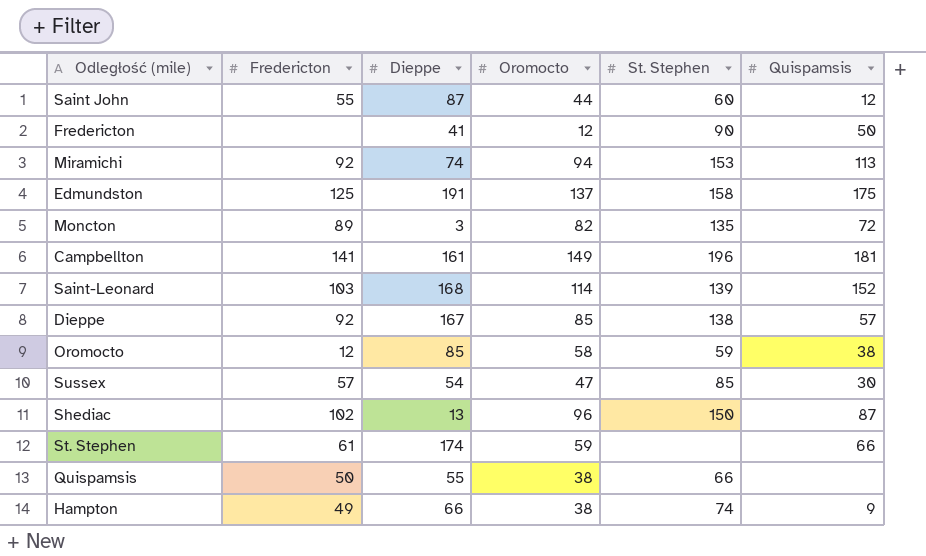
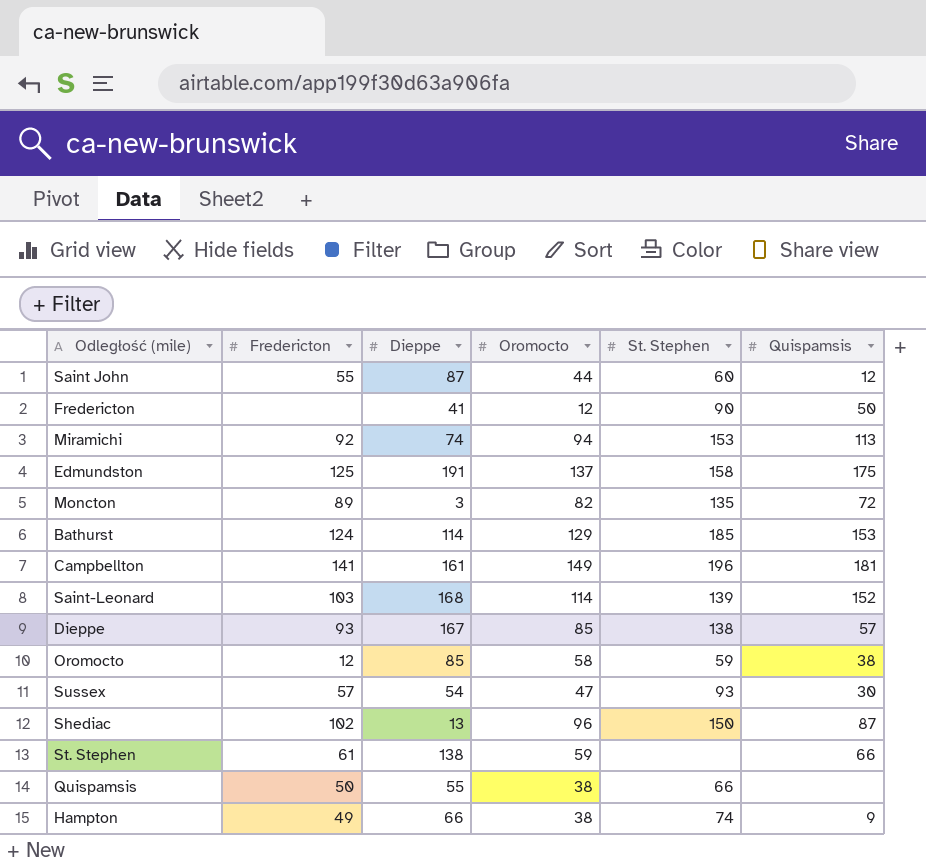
row Bathurst: none -> 124 | 114 | 129 | 185 | 153
Dieppe | Fredericton: 92 -> 93
Sussex | St. Stephen: 85 -> 93
St. Stephen | Dieppe: 174 -> 138

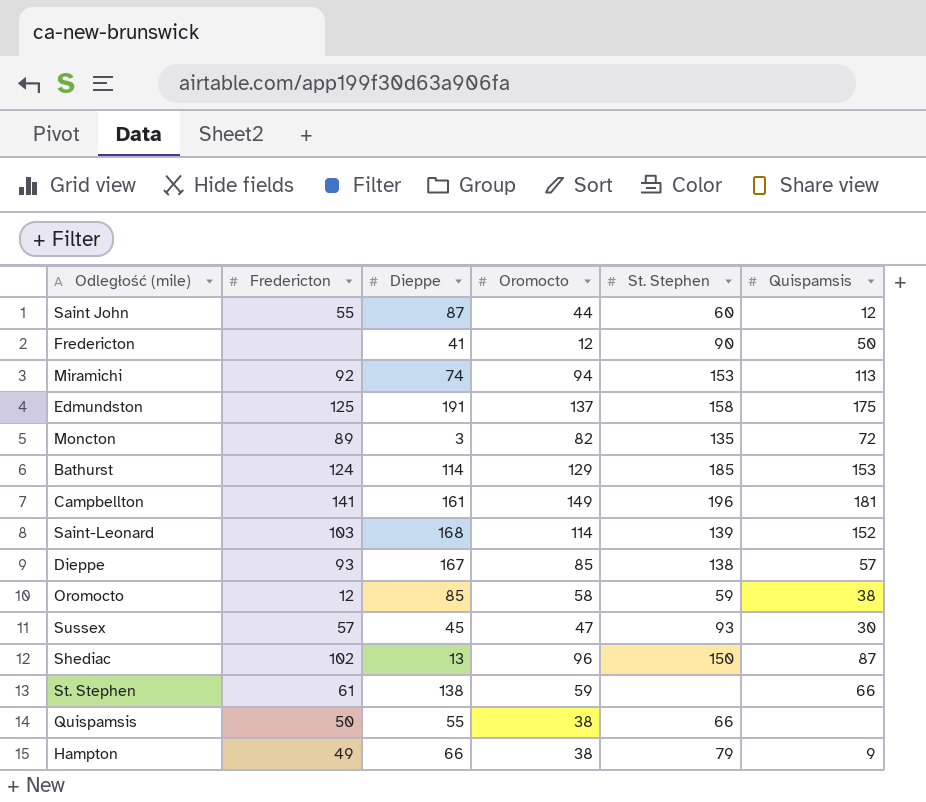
Sussex | Dieppe: 54 -> 45
Hampton | St. Stephen: 74 -> 79

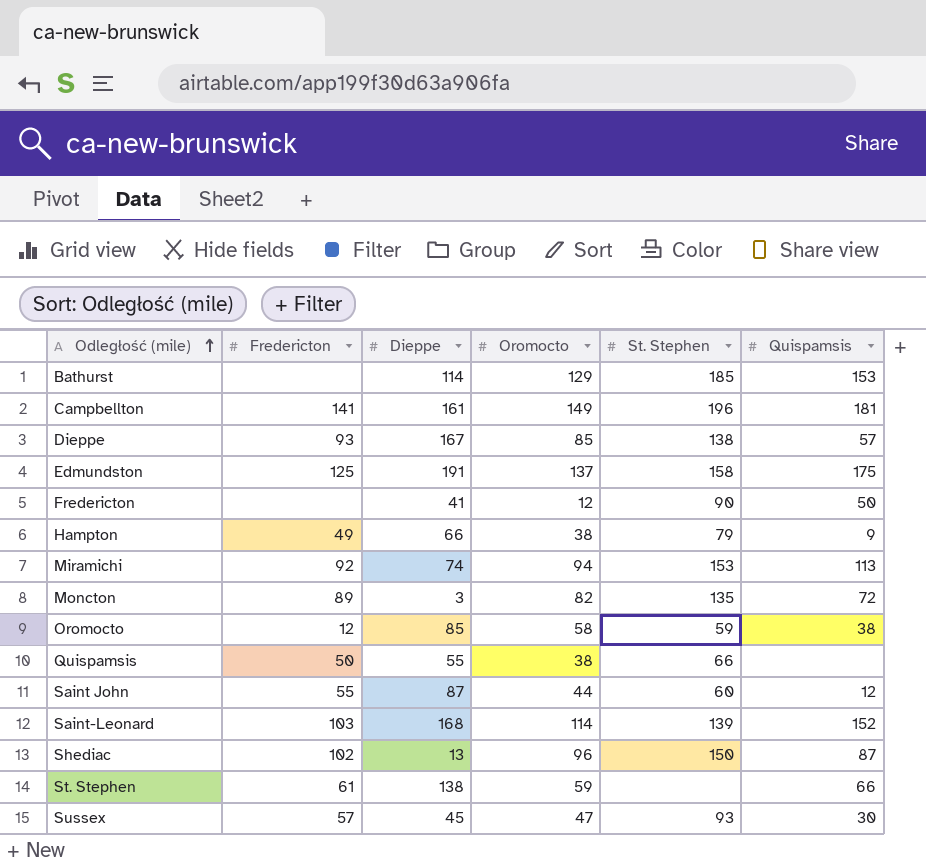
row order: none -> Odległość (mile) ascending
Bathurst | Fredericton: 124 -> none

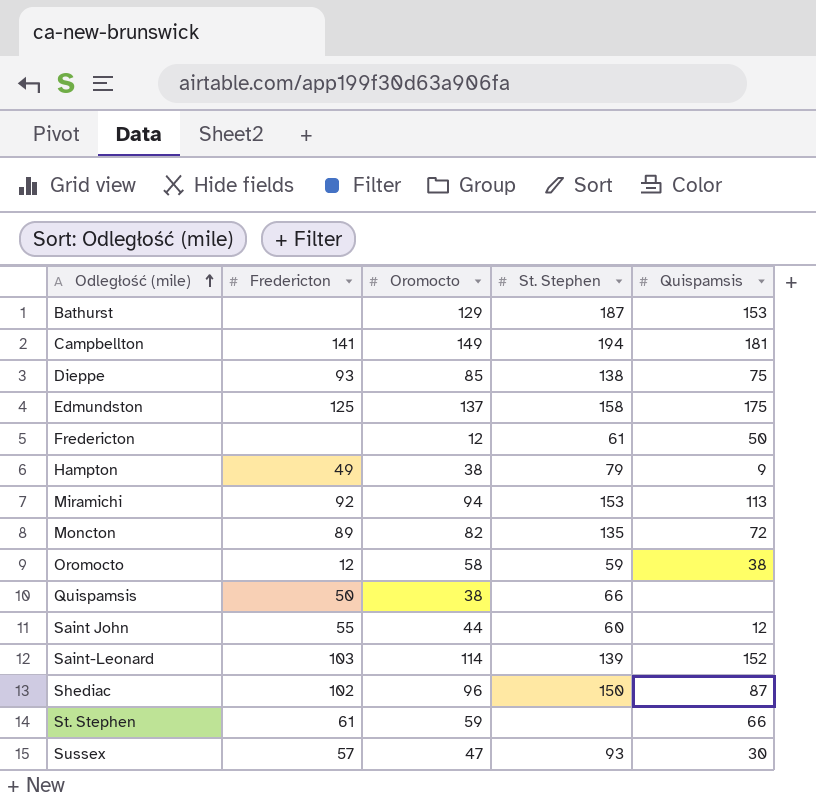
column Dieppe | position: 3 -> none
Bathurst | St. Stephen: 185 -> 187
Campbellton | St. Stephen: 196 -> 194
Dieppe | Quispamsis: 57 -> 75
Fredericton | St. Stephen: 90 -> 61

